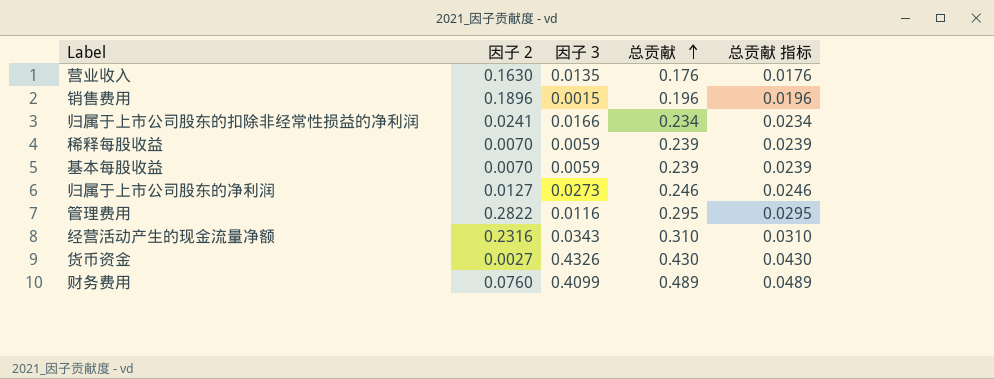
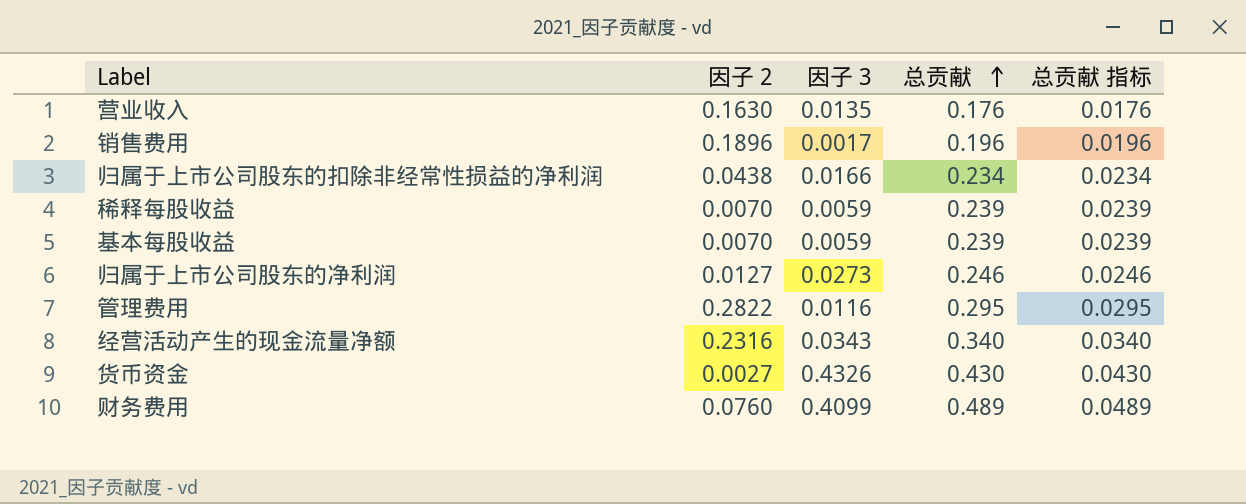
销售费用 | 因子 3: 0.0015 -> 0.0017
归属于上市公司股东的扣除非经常性损益的净利润 | 因子 2: 0.0241 -> 0.0438
经营活动产生的现金流量净额 | 总贡献: 0.310 -> 0.340
经营活动产生的现金流量净额 | 总贡献 指标: 0.0310 -> 0.0340

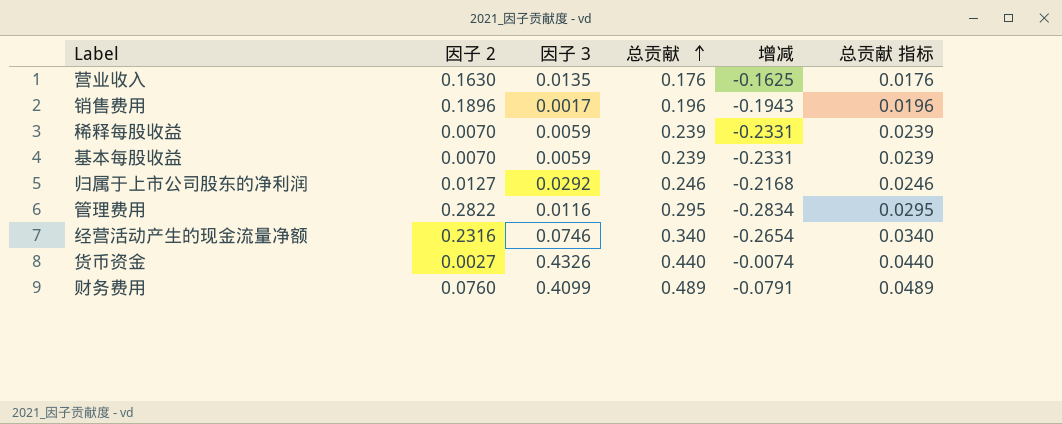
column 增减 | formula: none -> [因子 3] - [总贡献]
row 归属于上市公司股东的扣除非经常性损益的净利润: 0.0438 | 0.0166 | 0.234 | 0.0234 -> none
归属于上市公司股东的净利润 | 因子 3: 0.0273 -> 0.0292
经营活动产生的现金流量净额 | 因子 3: 0.0343 -> 0.0746
货币资金 | 总贡献: 0.430 -> 0.440
货币资金 | 总贡献 指标: 0.0430 -> 0.0440

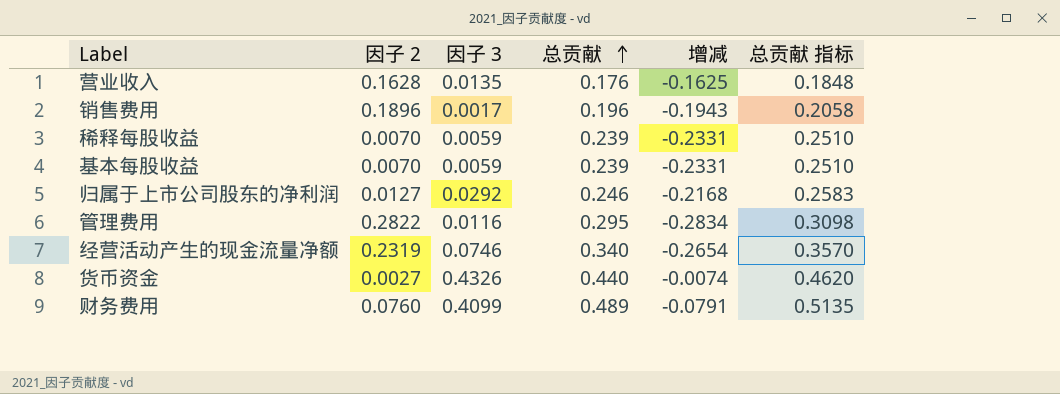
column 总贡献 指标 | formula: [总贡献] * 0.1 -> [总贡献] * 1.05
营业收入 | 因子 2: 0.1630 -> 0.1628
经营活动产生的现金流量净额 | 因子 2: 0.2316 -> 0.2319

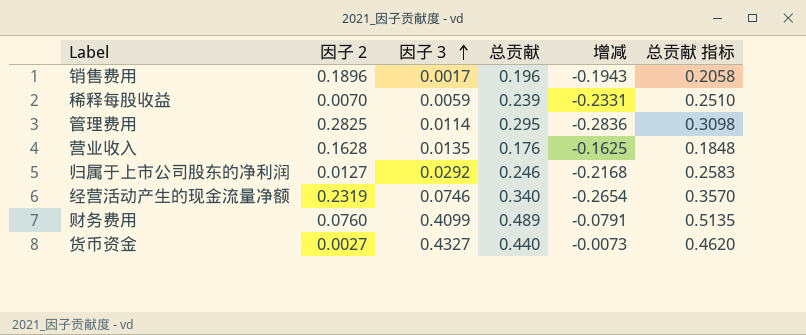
row order: 总贡献 ascending -> 因子 3 ascending
row 基本每股收益: 0.0070 | 0.0059 | 0.239 | -0.2331 | 0.2510 -> none
管理费用 | 因子 2: 0.2822 -> 0.2825
管理费用 | 因子 3: 0.0116 -> 0.0114
管理费用 | 增减: -0.2834 -> -0.2836
货币资金 | 因子 3: 0.4326 -> 0.4327
货币资金 | 增减: -0.0074 -> -0.0073

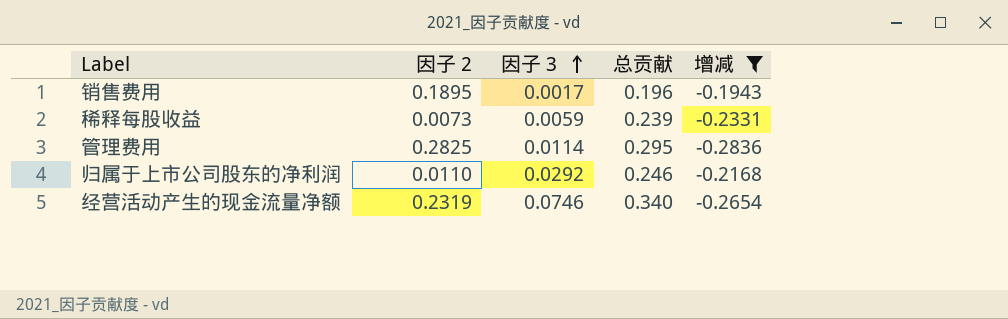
filter: none -> 增减 <= -0.1943
column 总贡献 指标 | formula: [总贡献] * 1.05 -> none
销售费用 | 因子 2: 0.1896 -> 0.1895
稀释每股收益 | 因子 2: 0.0070 -> 0.0073
归属于上市公司股东的净利润 | 因子 2: 0.0127 -> 0.0110

